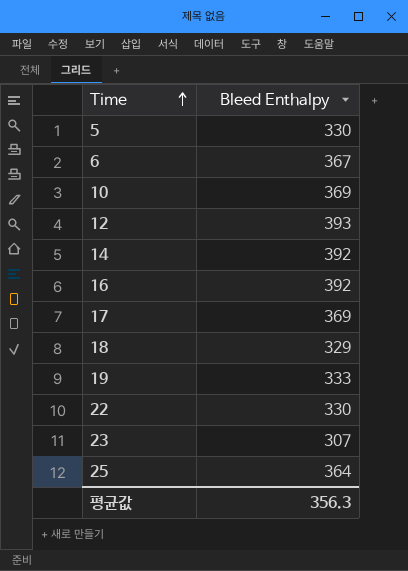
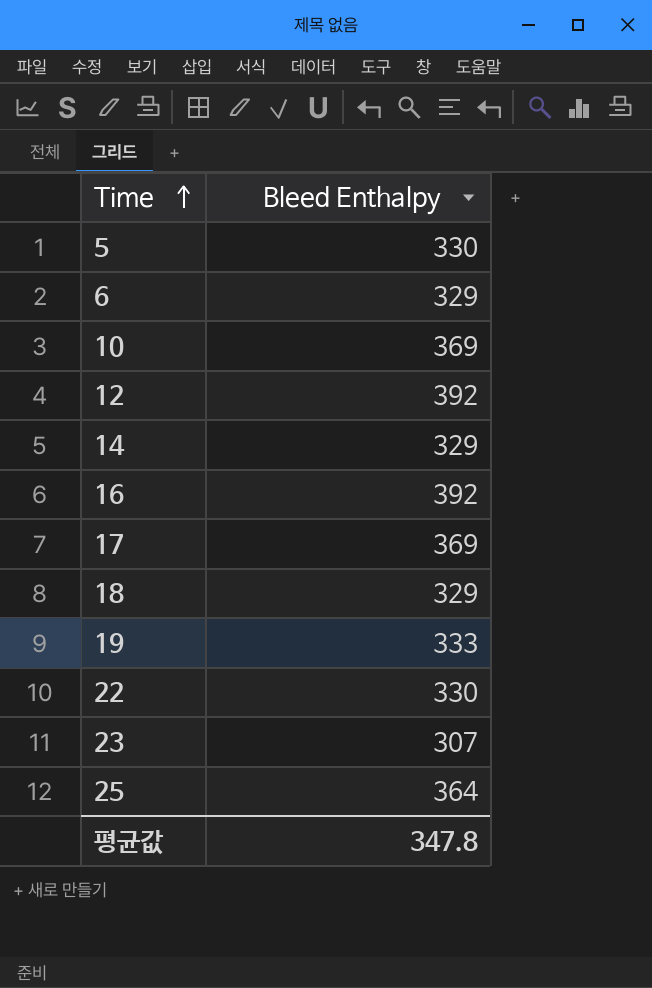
6 | Bleed Enthalpy: 367 -> 329
12 | Bleed Enthalpy: 393 -> 392
14 | Bleed Enthalpy: 392 -> 329
평균값 | Bleed Enthalpy: 356.3 -> 347.8

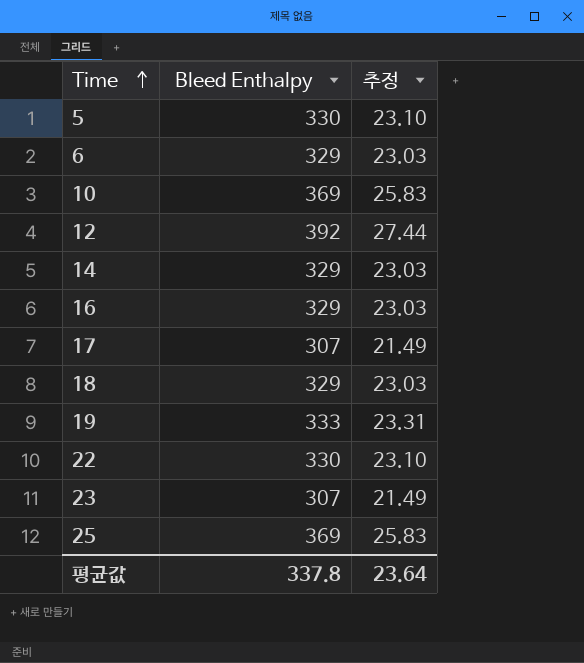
column 추정 | formula: none -> [Bleed Enthalpy] * 0.07
16 | Bleed Enthalpy: 392 -> 329
17 | Bleed Enthalpy: 369 -> 307
25 | Bleed Enthalpy: 364 -> 369
평균값 | Bleed Enthalpy: 347.8 -> 337.8

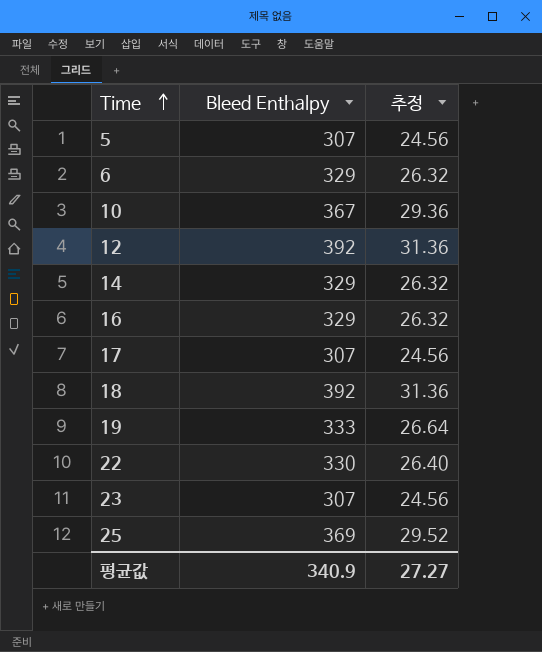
column 추정 | formula: [Bleed Enthalpy] * 0.07 -> [Bleed Enthalpy] * 0.08
5 | Bleed Enthalpy: 330 -> 307
10 | Bleed Enthalpy: 369 -> 367
18 | Bleed Enthalpy: 329 -> 392
평균값 | Bleed Enthalpy: 337.8 -> 340.9
평균값 | 추정: 23.64 -> 27.27

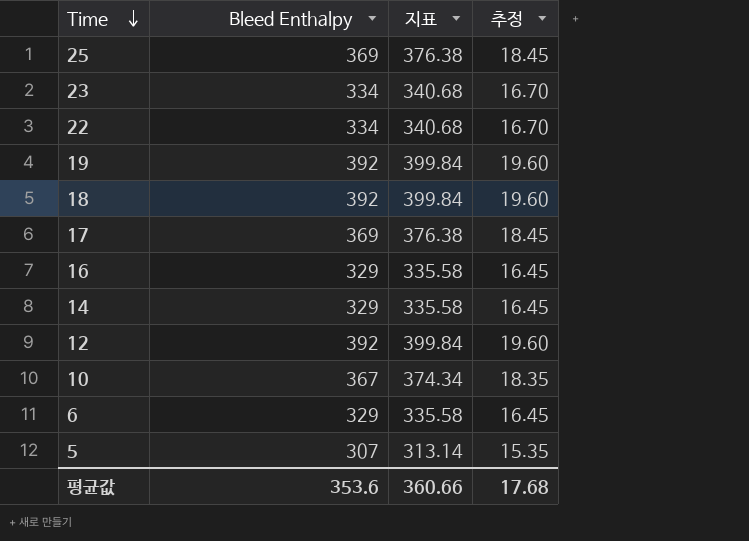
row order: Time ascending -> Time descending
column 지표 | formula: none -> [Bleed Enthalpy] * 1.02
column 추정 | formula: [Bleed Enthalpy] * 0.08 -> [Bleed Enthalpy] * 0.05
23 | Bleed Enthalpy: 307 -> 334
22 | Bleed Enthalpy: 330 -> 334
19 | Bleed Enthalpy: 333 -> 392
17 | Bleed Enthalpy: 307 -> 369
평균값 | Bleed Enthalpy: 340.9 -> 353.6
평균값 | 추정: 27.27 -> 17.68

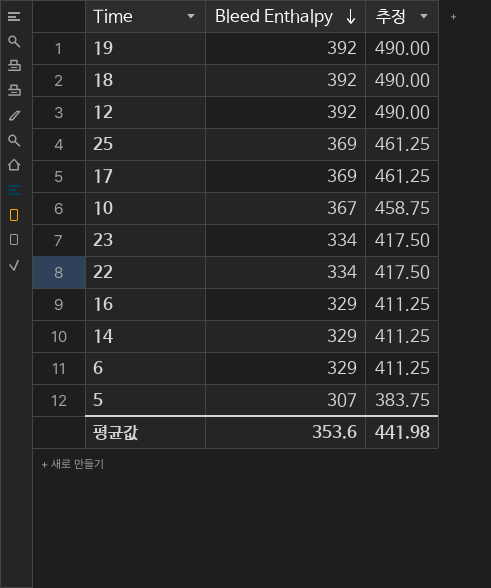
row order: Time descending -> Bleed Enthalpy descending
column 지표 | formula: [Bleed Enthalpy] * 1.02 -> none
column 추정 | formula: [Bleed Enthalpy] * 0.05 -> [Bleed Enthalpy] * 1.25
평균값 | 추정: 17.68 -> 441.98

